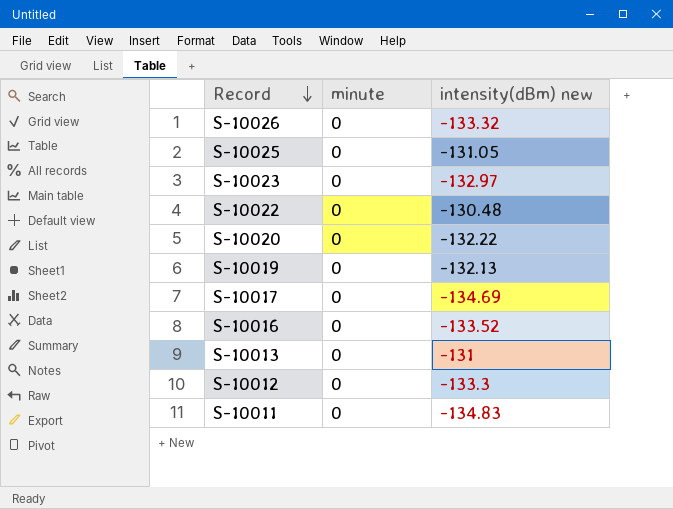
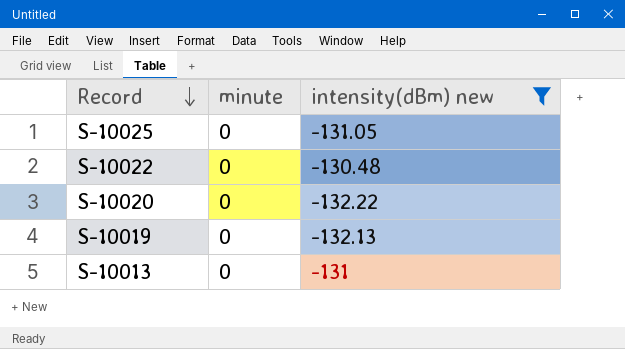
filter: none -> intensity(dBm) new >= -132.22

